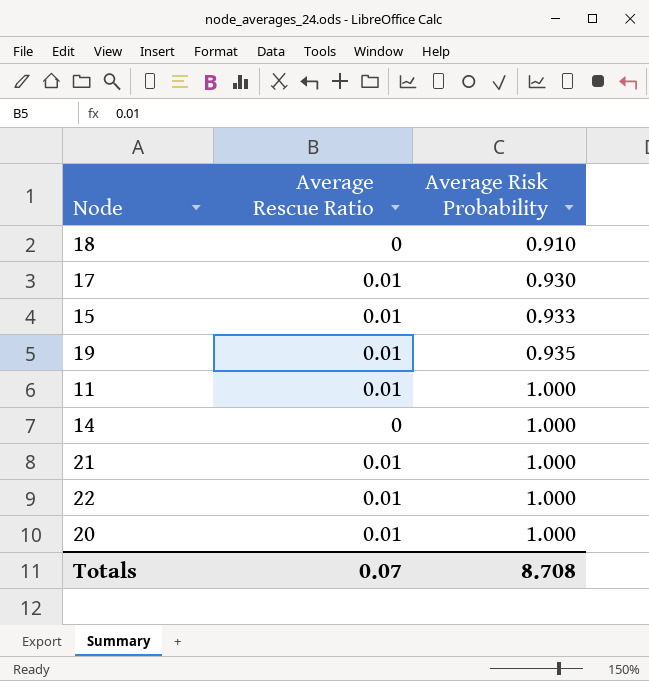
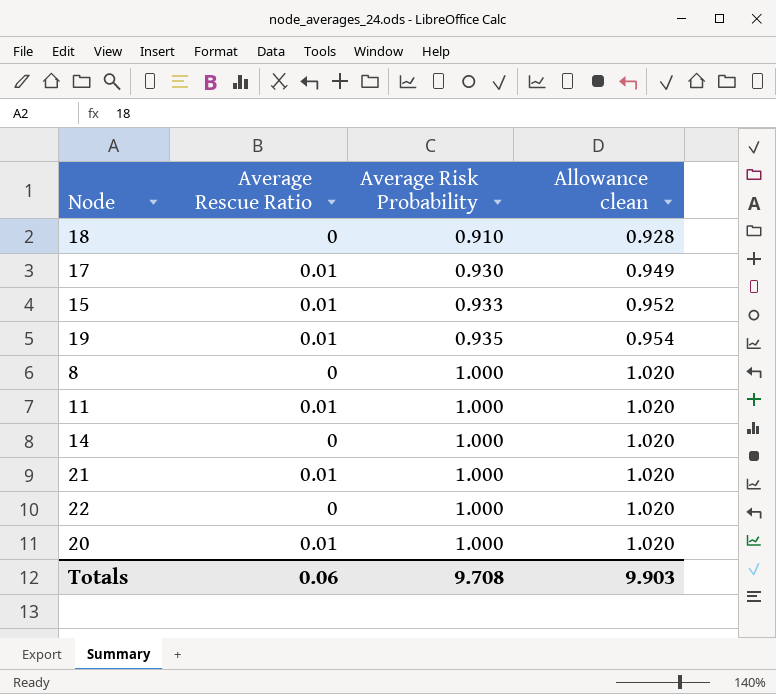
column Allowance clean | formula: none -> [Average Risk Probability] * 1.02
row 8: none -> 0 | 1.000 | 1.020
22 | Average Rescue Ratio: 0.01 -> 0
Totals | Average Rescue Ratio: 0.07 -> 0.06
Totals | Average Risk Probability: 8.708 -> 9.708

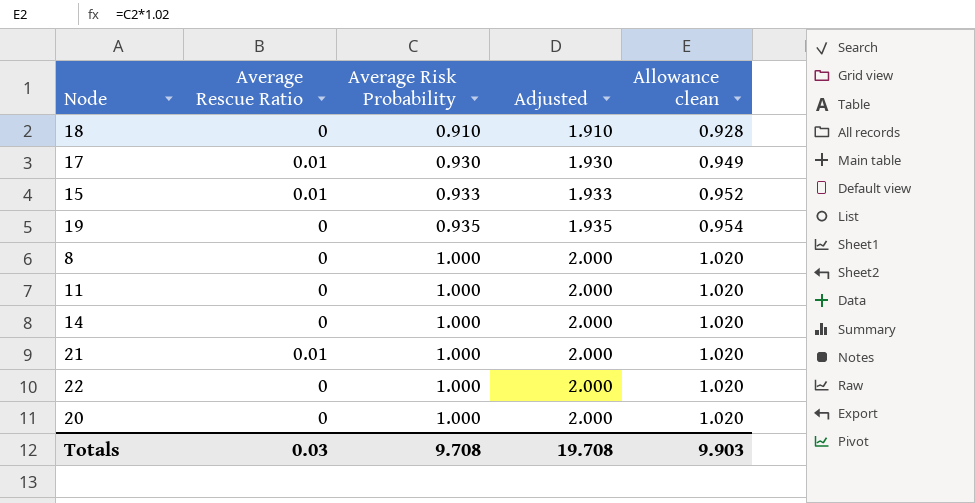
column Adjusted | formula: none -> [Average Risk Probability] + 1
19 | Average Rescue Ratio: 0.01 -> 0
11 | Average Rescue Ratio: 0.01 -> 0
20 | Average Rescue Ratio: 0.01 -> 0
Totals | Average Rescue Ratio: 0.06 -> 0.03

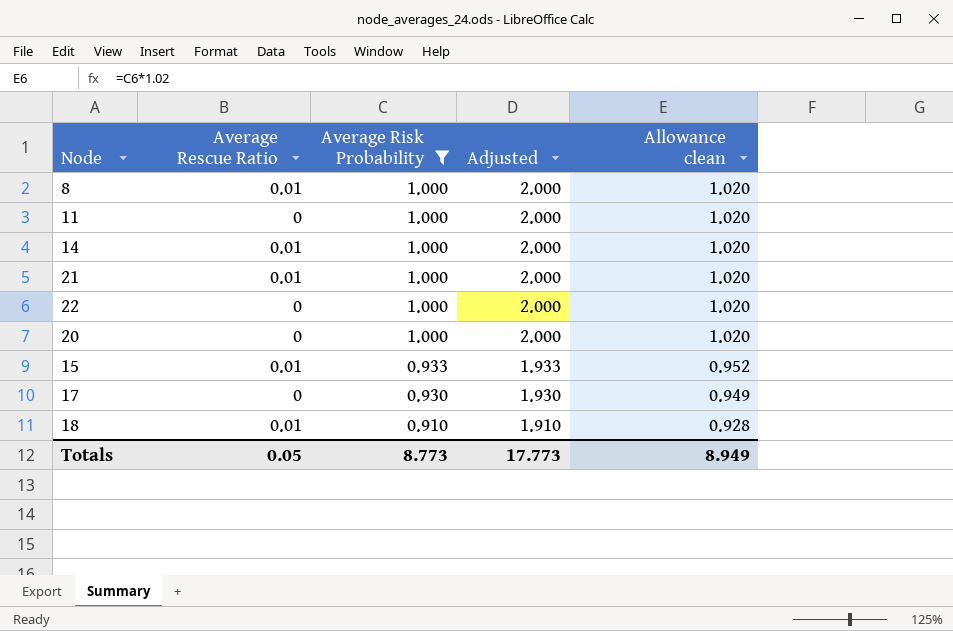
filter: none -> Average Risk Probability != 0.935
row order: Average Risk Probability ascending -> Average Risk Probability descending
8 | Average Rescue Ratio: 0 -> 0.01
14 | Average Rescue Ratio: 0 -> 0.01
17 | Average Rescue Ratio: 0.01 -> 0
18 | Average Rescue Ratio: 0 -> 0.01
Totals | Average Rescue Ratio: 0.03 -> 0.05
Totals | Average Risk Probability: 9.708 -> 8.773
Totals | Adjusted: 19.708 -> 17.773
Totals | Allowance clean: 9.903 -> 8.949

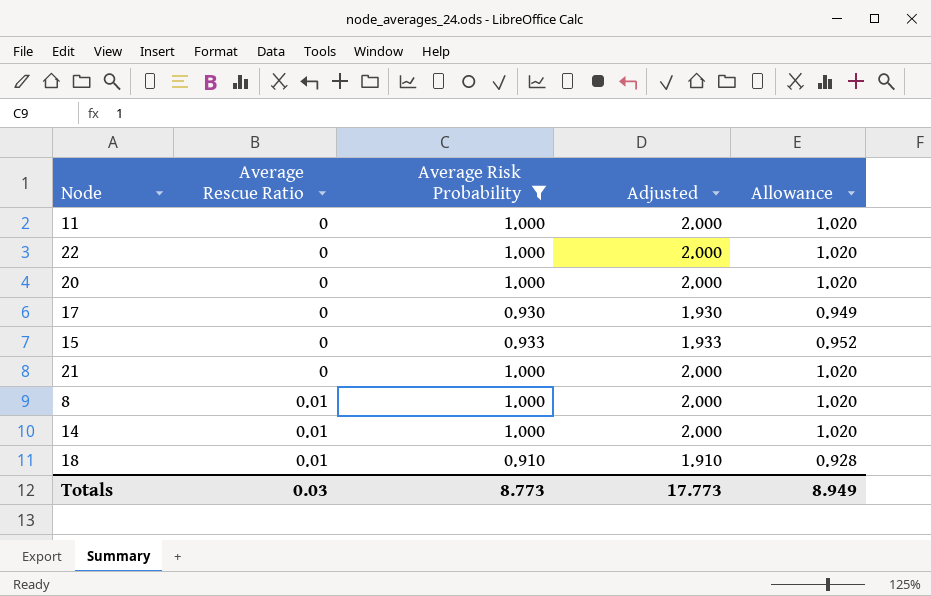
row order: Average Risk Probability descending -> Average Rescue Ratio ascending
column name: Allowance clean -> Allowance
15 | Average Rescue Ratio: 0.01 -> 0
21 | Average Rescue Ratio: 0.01 -> 0
Totals | Average Rescue Ratio: 0.05 -> 0.03

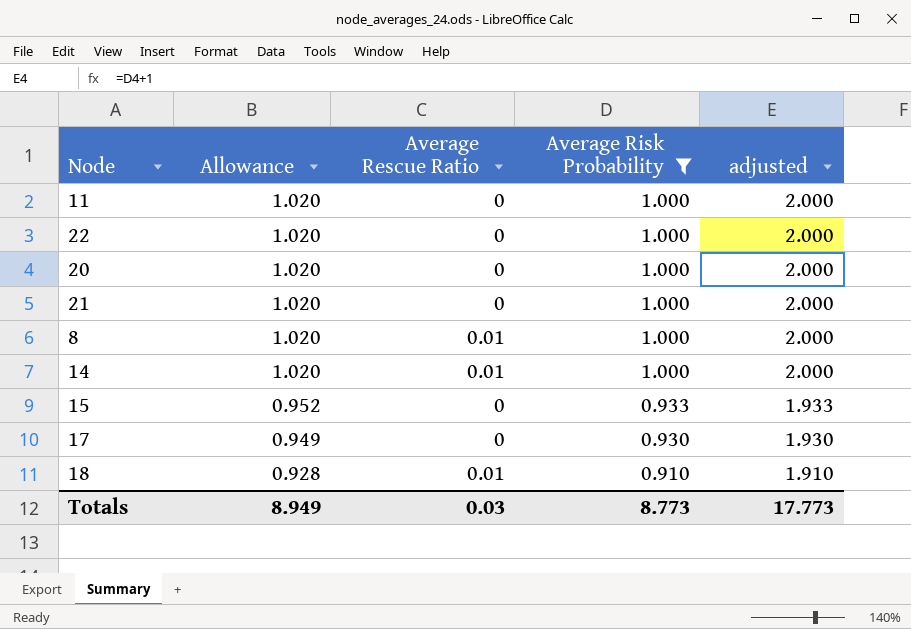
row order: Average Rescue Ratio ascending -> Allowance descending
column Allowance | position: 5 -> 2
column name: Adjusted -> adjusted

